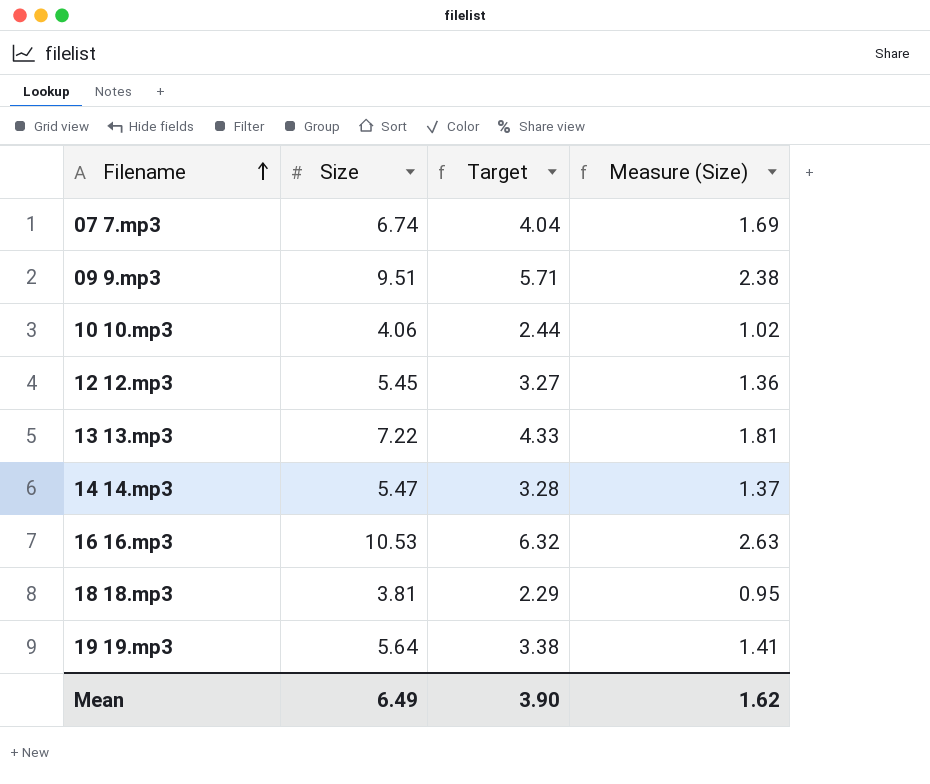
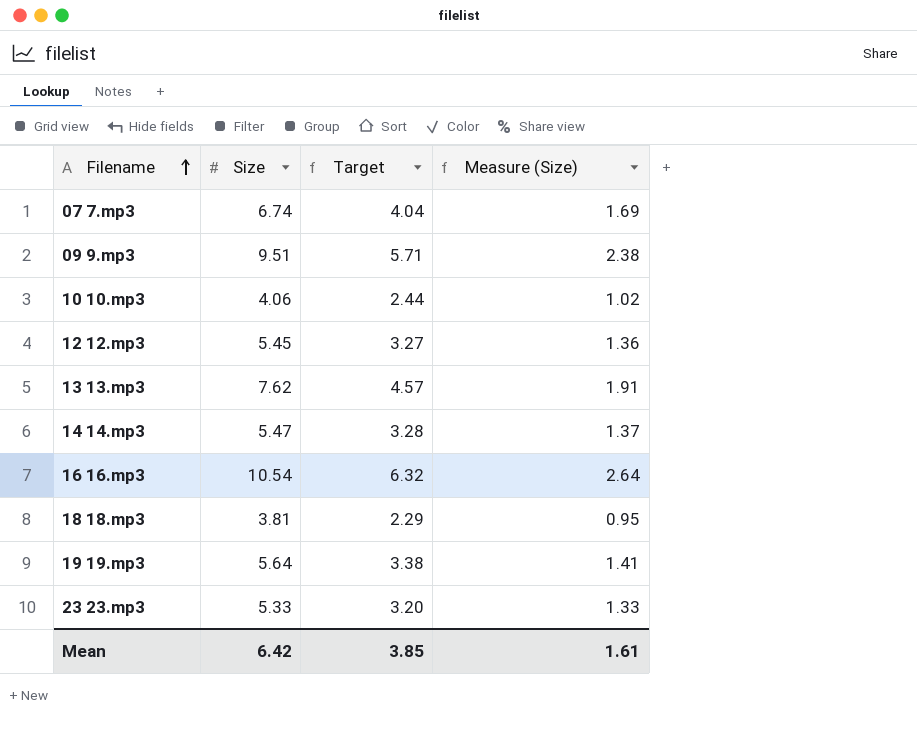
13 13.mp3 | Size: 7.22 -> 7.62
13 13.mp3 | Target: 4.33 -> 4.57
13 13.mp3 | Measure (Size): 1.81 -> 1.91
16 16.mp3 | Size: 10.53 -> 10.54
16 16.mp3 | Measure (Size): 2.63 -> 2.64
row 23 23.mp3: none -> 5.33 | 3.20 | 1.33
Mean | Size: 6.49 -> 6.42
Mean | Target: 3.90 -> 3.85
Mean | Measure (Size): 1.62 -> 1.61

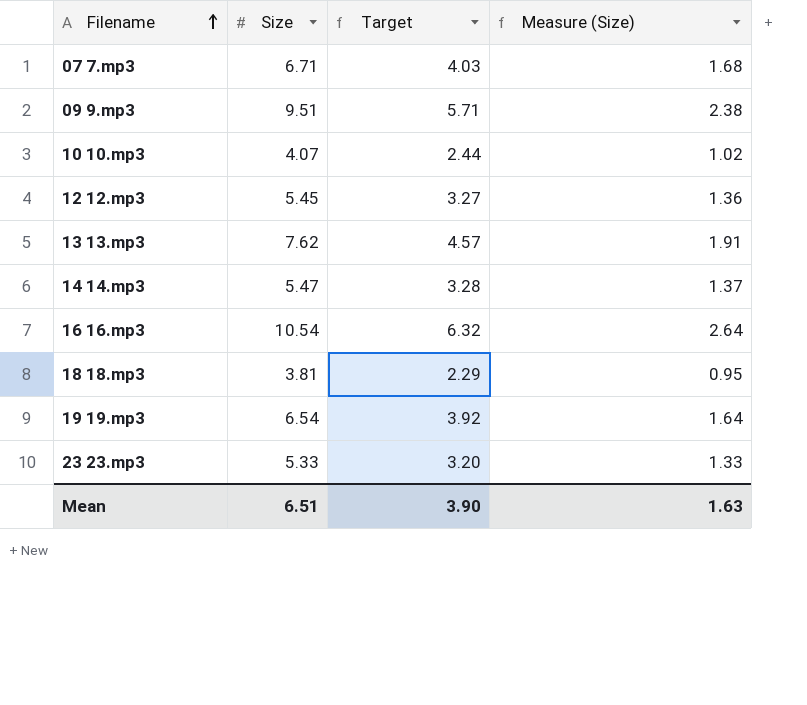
07 7.mp3 | Size: 6.74 -> 6.71
07 7.mp3 | Target: 4.04 -> 4.03
07 7.mp3 | Measure (Size): 1.69 -> 1.68
10 10.mp3 | Size: 4.06 -> 4.07
19 19.mp3 | Size: 5.64 -> 6.54
19 19.mp3 | Target: 3.38 -> 3.92
19 19.mp3 | Measure (Size): 1.41 -> 1.64
Mean | Size: 6.42 -> 6.51
Mean | Target: 3.85 -> 3.90
Mean | Measure (Size): 1.61 -> 1.63

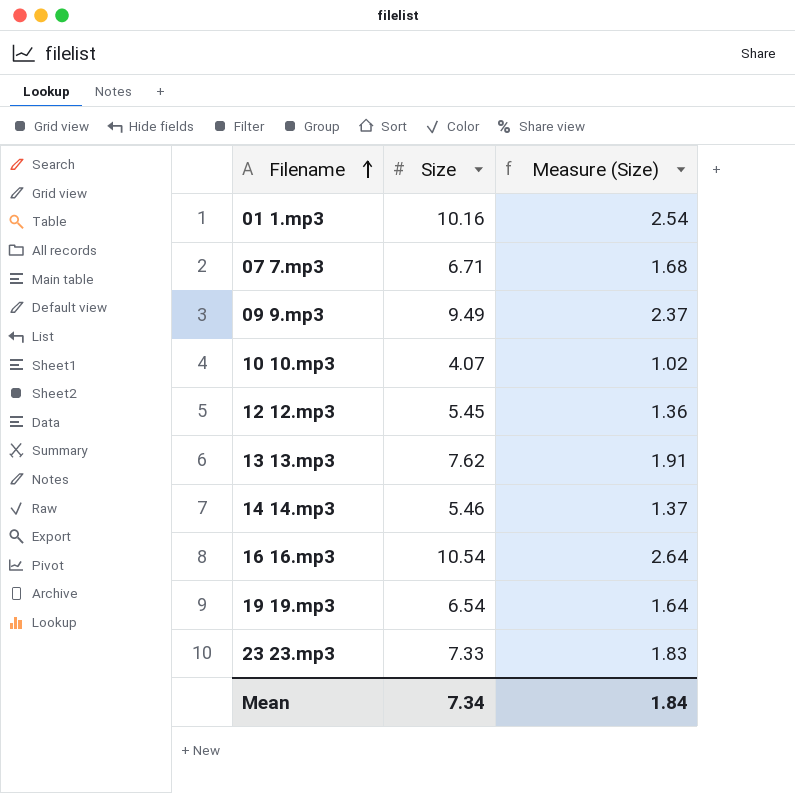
column Target | formula: [Size] * 0.6 -> none
row 18 18.mp3: 3.81 | 2.29 | 0.95 -> none
row 01 1.mp3: none -> 10.16 | 2.54
09 9.mp3 | Size: 9.51 -> 9.49
09 9.mp3 | Measure (Size): 2.38 -> 2.37
14 14.mp3 | Size: 5.47 -> 5.46
23 23.mp3 | Size: 5.33 -> 7.33
23 23.mp3 | Measure (Size): 1.33 -> 1.83
Mean | Size: 6.51 -> 7.34
Mean | Measure (Size): 1.63 -> 1.84

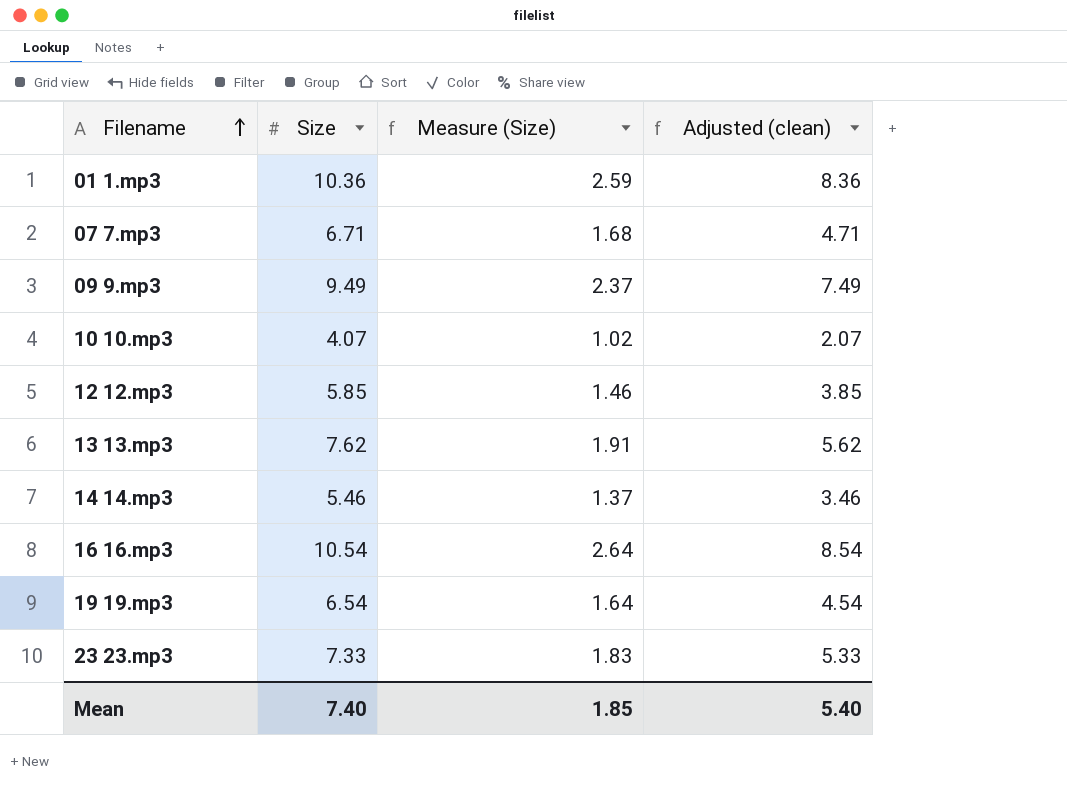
column Adjusted (clean) | formula: none -> [Size] - 2
01 1.mp3 | Size: 10.16 -> 10.36
01 1.mp3 | Measure (Size): 2.54 -> 2.59
12 12.mp3 | Size: 5.45 -> 5.85
12 12.mp3 | Measure (Size): 1.36 -> 1.46
Mean | Size: 7.34 -> 7.40
Mean | Measure (Size): 1.84 -> 1.85

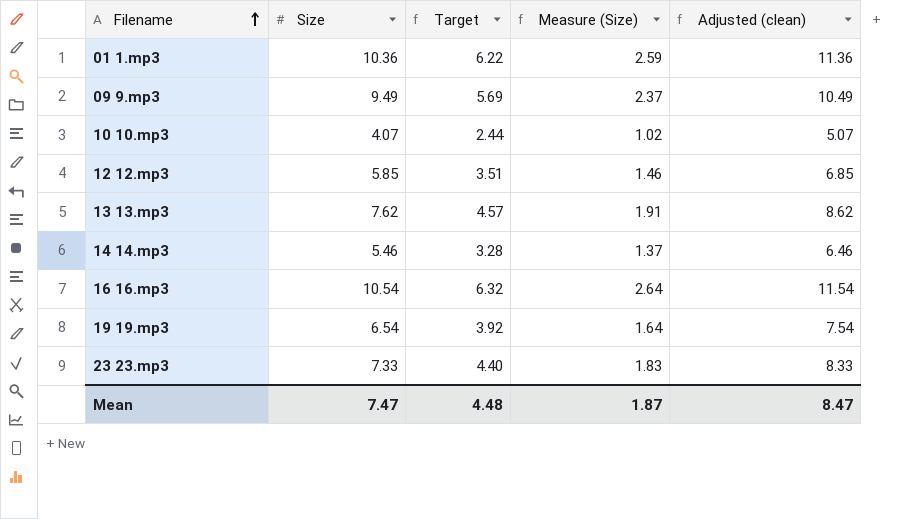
column Target | formula: none -> [Size] * 0.6
column Adjusted (clean) | formula: [Size] - 2 -> [Size] + 1
row 07 7.mp3: 6.71 | 1.68 | 4.71 -> none
Mean | Size: 7.40 -> 7.47
Mean | Measure (Size): 1.85 -> 1.87
Mean | Adjusted (clean): 5.40 -> 8.47

